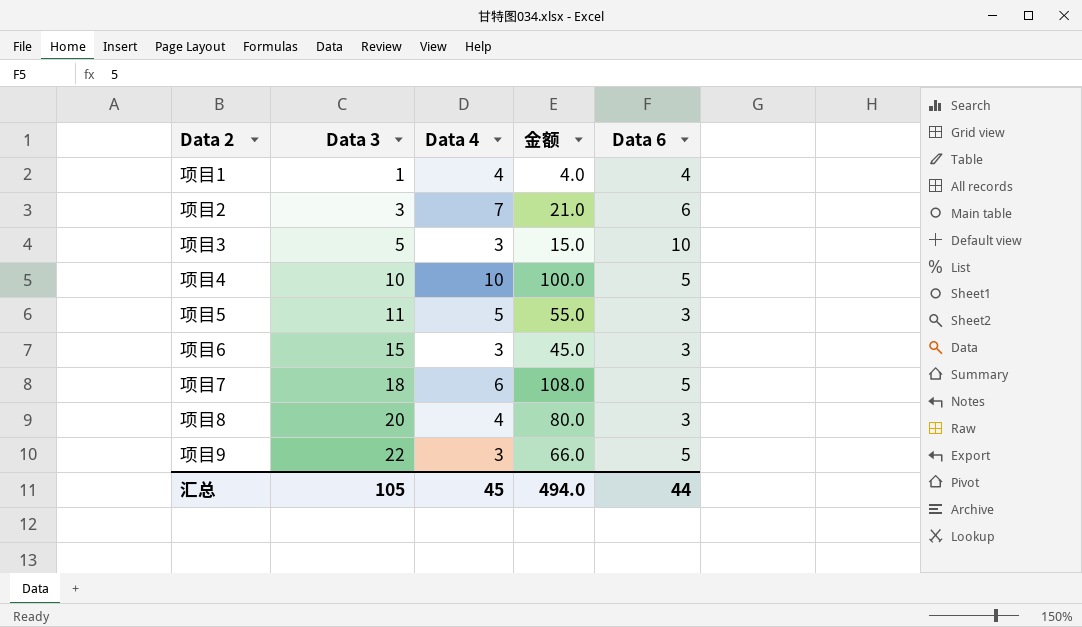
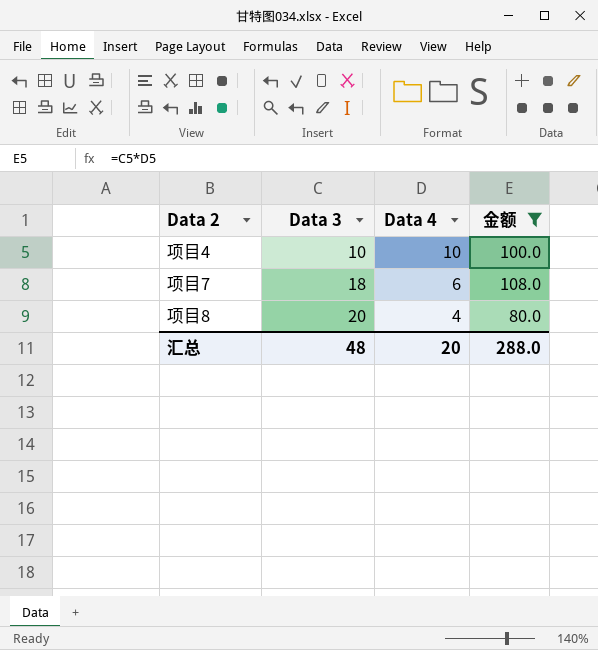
filter: none -> 金额 >= 80.0
column Data 6 | position: 5 -> none
汇总 | Data 3: 105 -> 48
汇总 | Data 4: 45 -> 20
汇总 | 金额: 494.0 -> 288.0

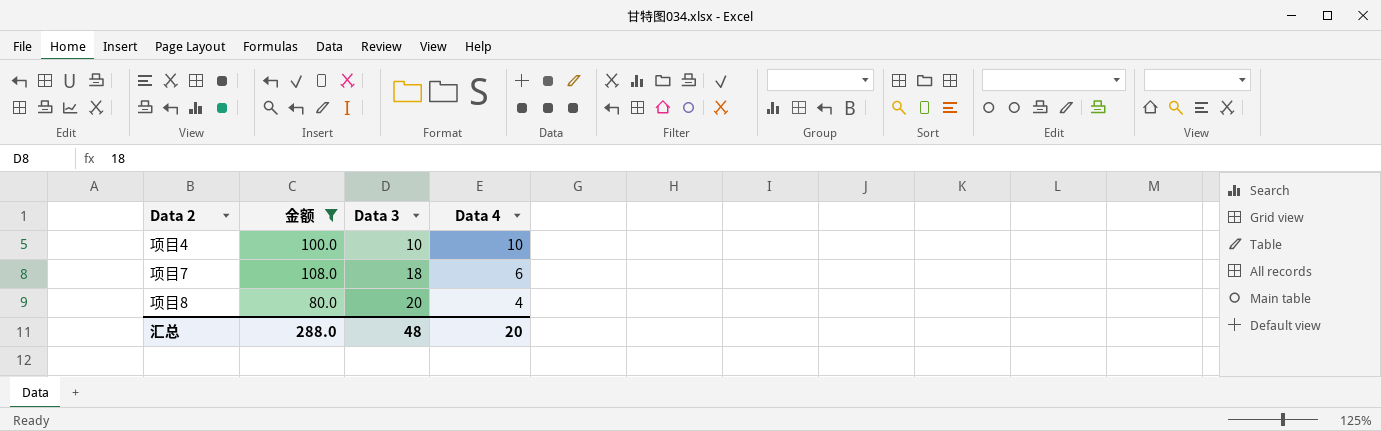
column 金额 | position: 4 -> 2

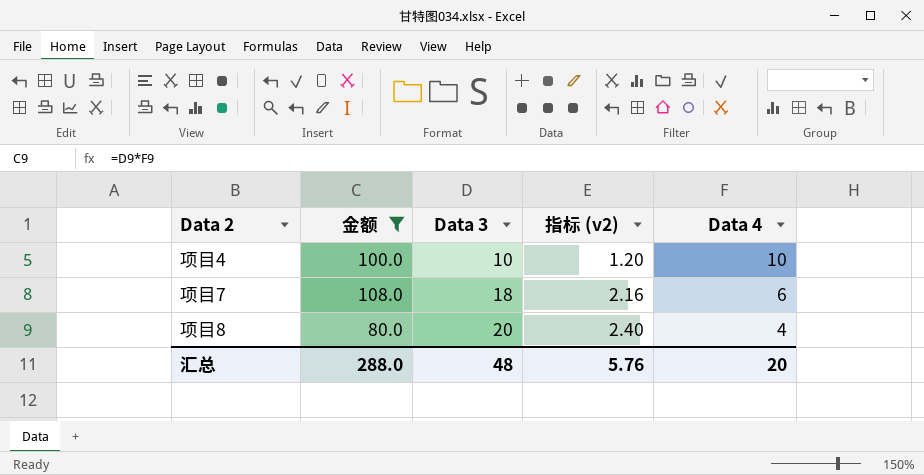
column 指标 (v2) | formula: none -> [Data 3] * 0.12

